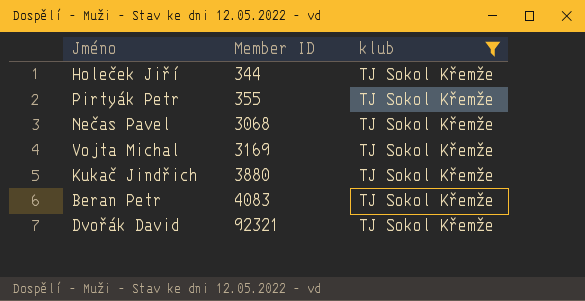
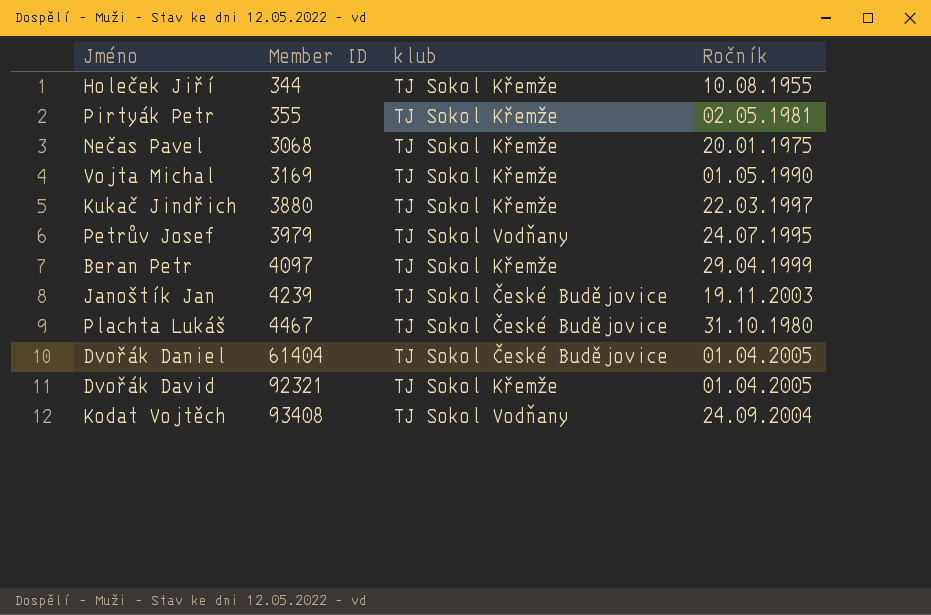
filter: klub = TJ Sokol Křemže -> none
column Ročník | position: none -> 4
Beran Petr | Member ID: 4083 -> 4097

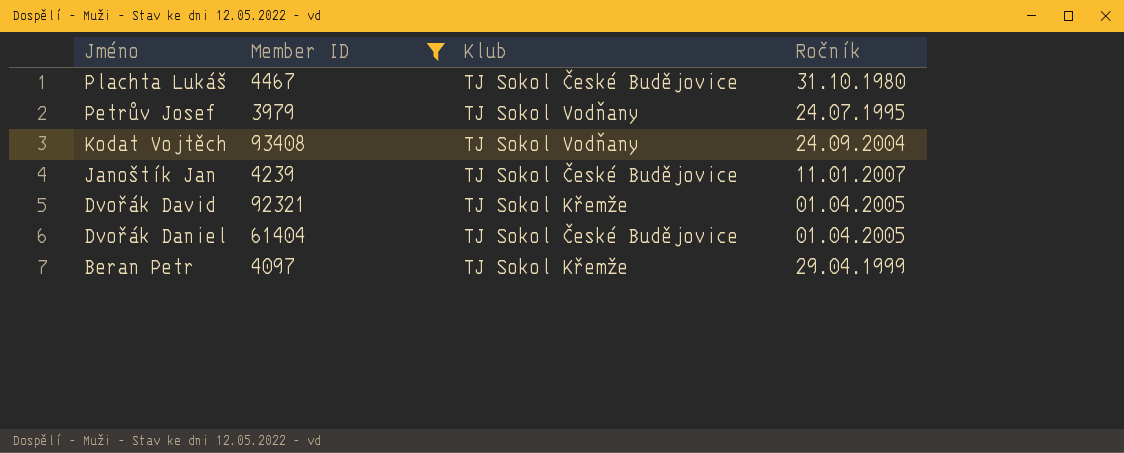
filter: none -> Member ID >= 3979
row order: Member ID ascending -> Jméno descending
column name: klub -> Klub
Janoštík Jan | Ročník: 19.11.2003 -> 11.01.2007

